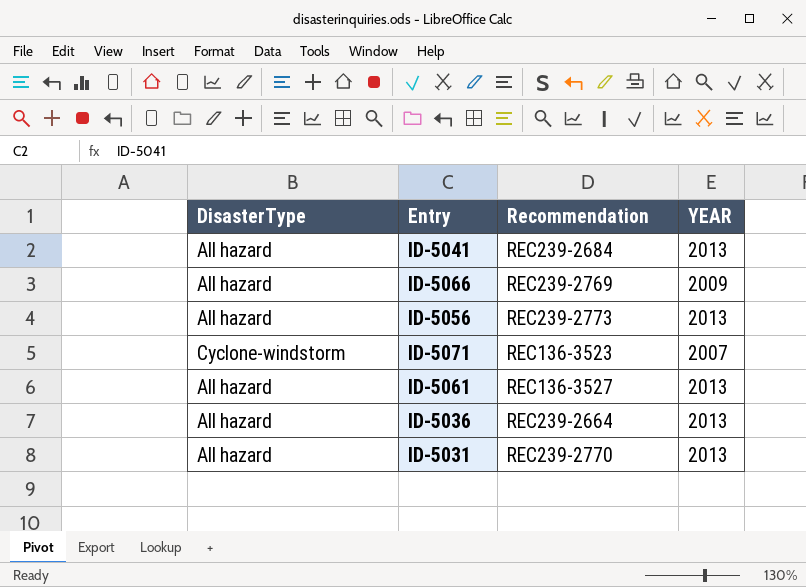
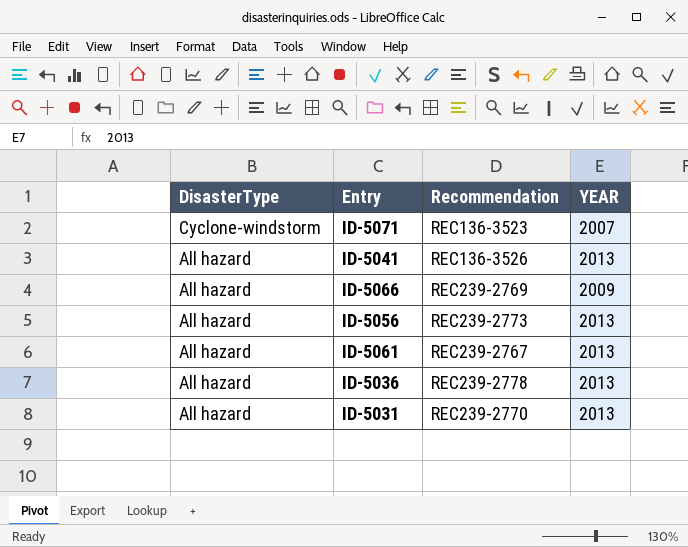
row order: none -> DisasterType descending
ID-5041 | Recommendation: REC239-2684 -> REC136-3526
ID-5061 | Recommendation: REC136-3527 -> REC239-2767
ID-5036 | Recommendation: REC239-2664 -> REC239-2778

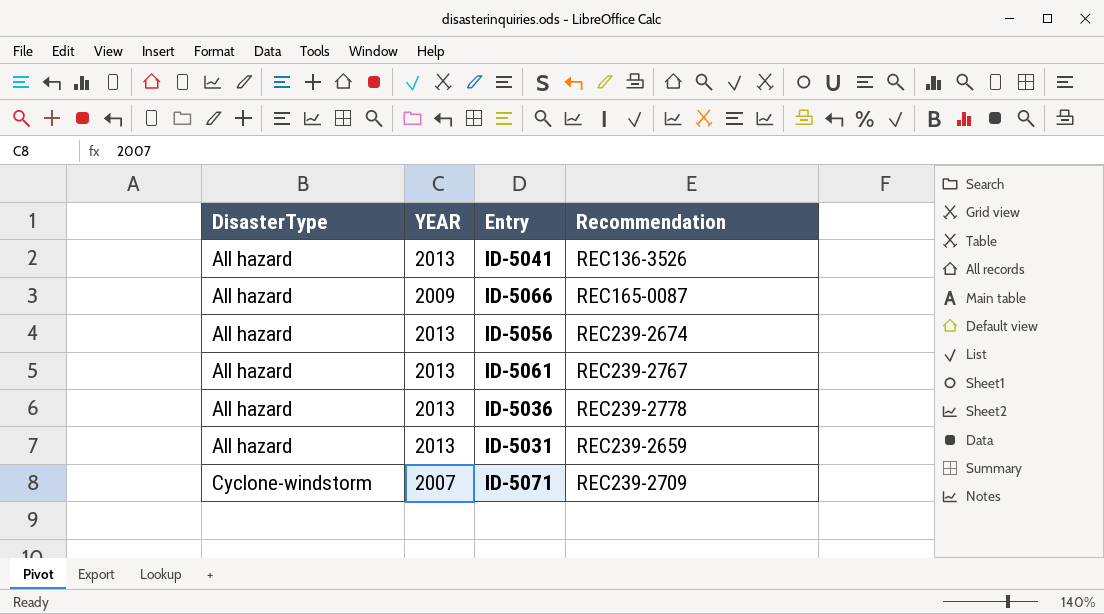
row order: DisasterType descending -> DisasterType ascending
column YEAR | position: 4 -> 2
ID-5066 | Recommendation: REC239-2769 -> REC165-0087
ID-5056 | Recommendation: REC239-2773 -> REC239-2674
ID-5031 | Recommendation: REC239-2770 -> REC239-2659
ID-5071 | Recommendation: REC136-3523 -> REC239-2709

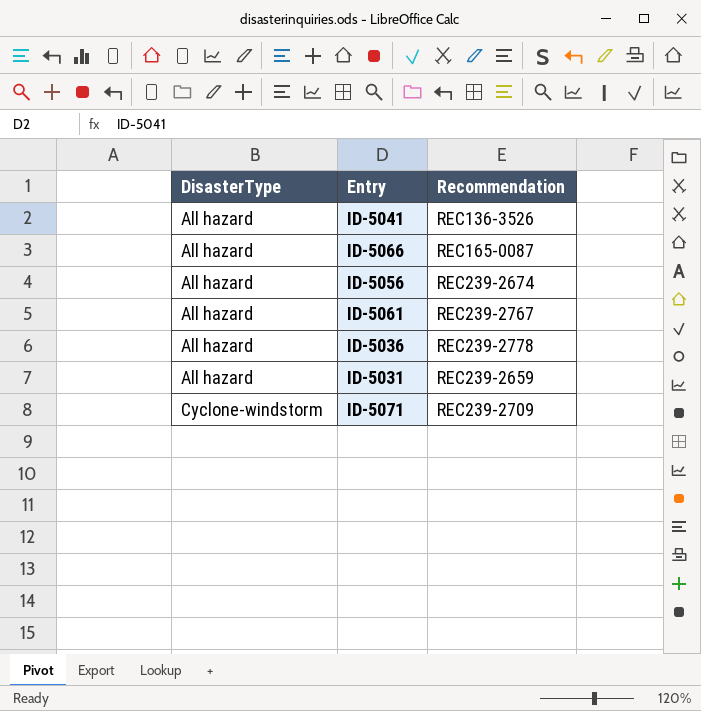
column YEAR | position: 2 -> none

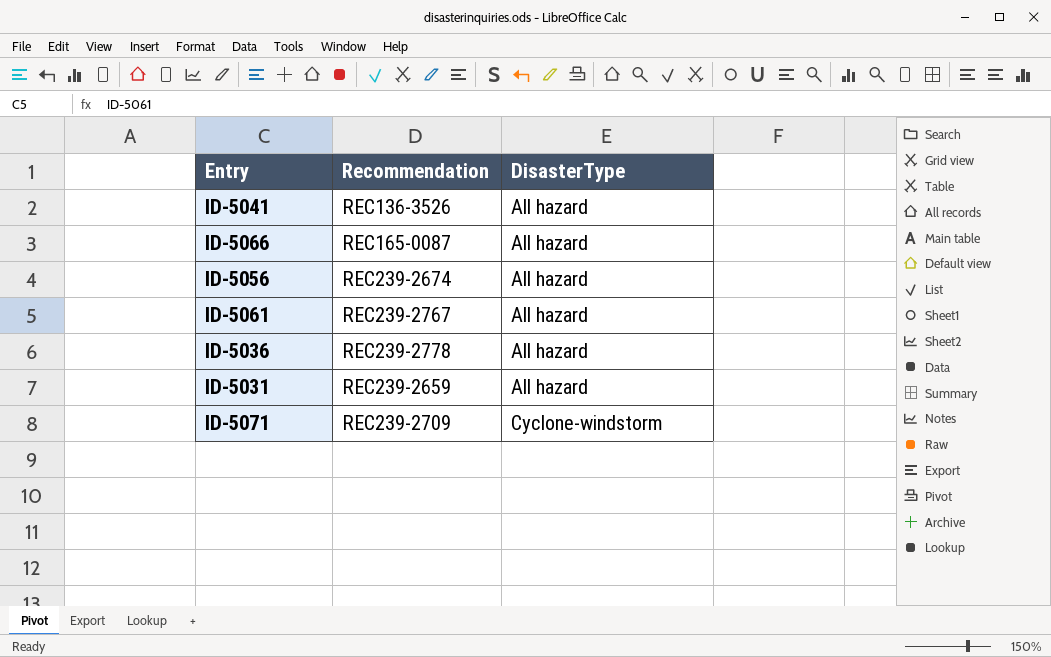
column DisasterType | position: 1 -> 3

